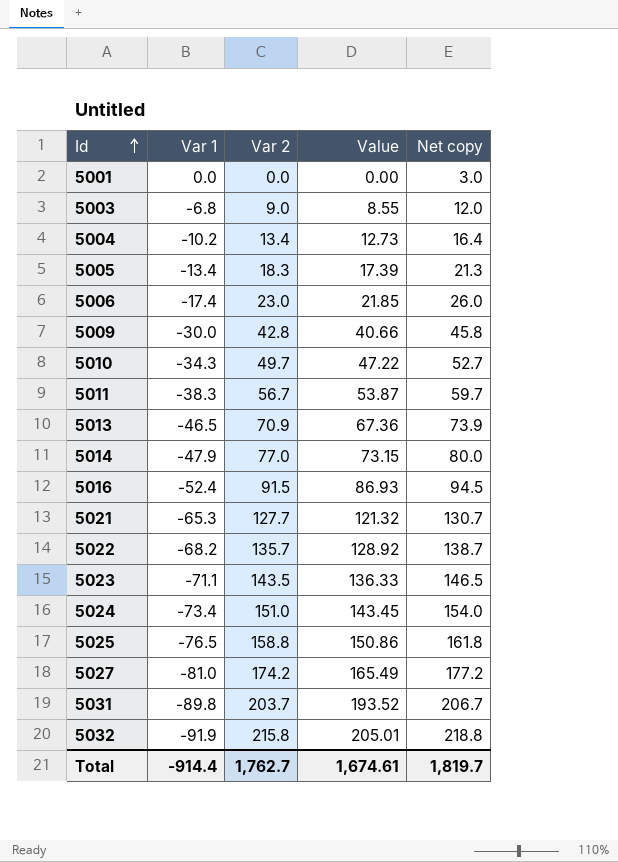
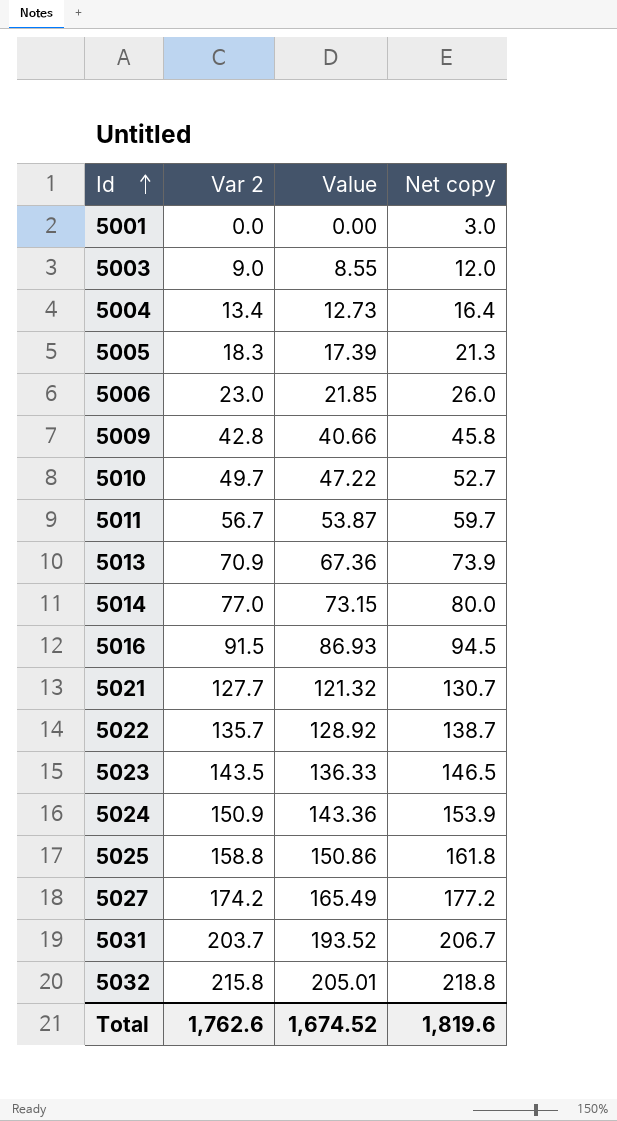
column Var 1 | position: 2 -> none
5024 | Var 2: 151.0 -> 150.9
5024 | Value: 143.45 -> 143.36
5024 | Net copy: 154.0 -> 153.9
Total | Var 2: 1,762.7 -> 1,762.6
Total | Value: 1,674.61 -> 1,674.52
Total | Net copy: 1,819.7 -> 1,819.6

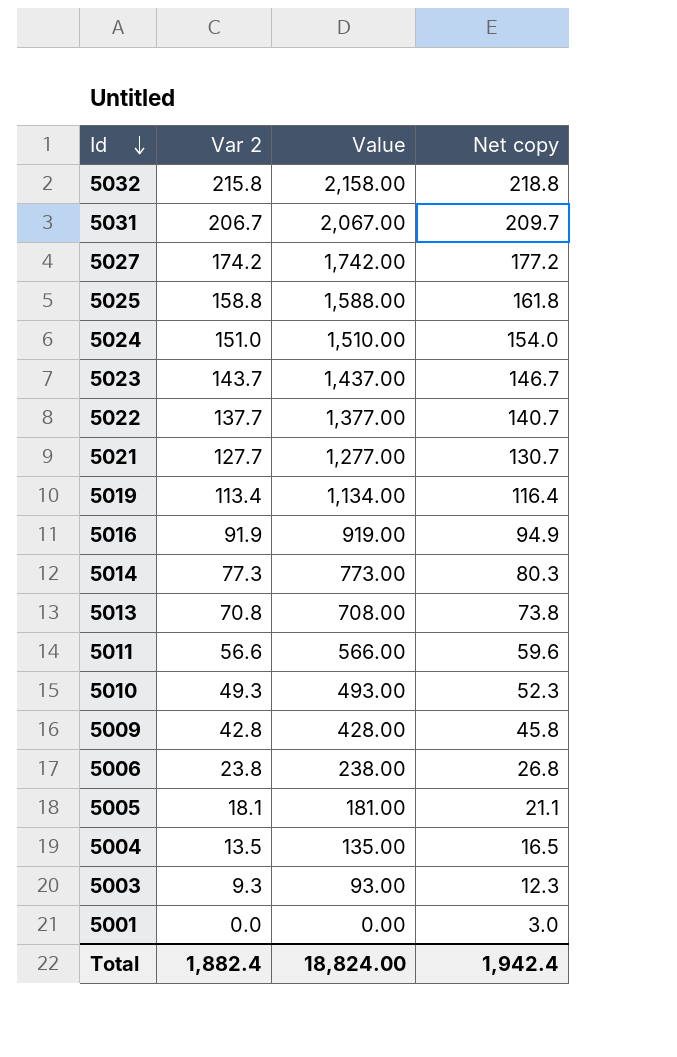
row order: Id ascending -> Id descending
column Value | formula: [Var 2] * 0.95 -> [Var 2] * 10
5031 | Var 2: 203.7 -> 206.7
5031 | Net copy: 206.7 -> 209.7
5024 | Var 2: 150.9 -> 151.0
5024 | Net copy: 153.9 -> 154.0
5023 | Var 2: 143.5 -> 143.7
5023 | Net copy: 146.5 -> 146.7
5022 | Var 2: 135.7 -> 137.7
5022 | Net copy: 138.7 -> 140.7
row 5019: none -> 113.4 | 1,134.00 | 116.4
5016 | Var 2: 91.5 -> 91.9
5016 | Net copy: 94.5 -> 94.9
5014 | Var 2: 77.0 -> 77.3
5014 | Net copy: 80.0 -> 80.3
5013 | Var 2: 70.9 -> 70.8
5013 | Net copy: 73.9 -> 73.8
5011 | Var 2: 56.7 -> 56.6
5011 | Net copy: 59.7 -> 59.6
5010 | Var 2: 49.7 -> 49.3
5010 | Net copy: 52.7 -> 52.3
5006 | Var 2: 23.0 -> 23.8
5006 | Net copy: 26.0 -> 26.8
5005 | Var 2: 18.3 -> 18.1
5005 | Net copy: 21.3 -> 21.1
5004 | Var 2: 13.4 -> 13.5
5004 | Net copy: 16.4 -> 16.5
5003 | Var 2: 9.0 -> 9.3
5003 | Net copy: 12.0 -> 12.3
Total | Var 2: 1,762.6 -> 1,882.4
Total | Value: 1,674.52 -> 18,824.00
Total | Net copy: 1,819.6 -> 1,942.4

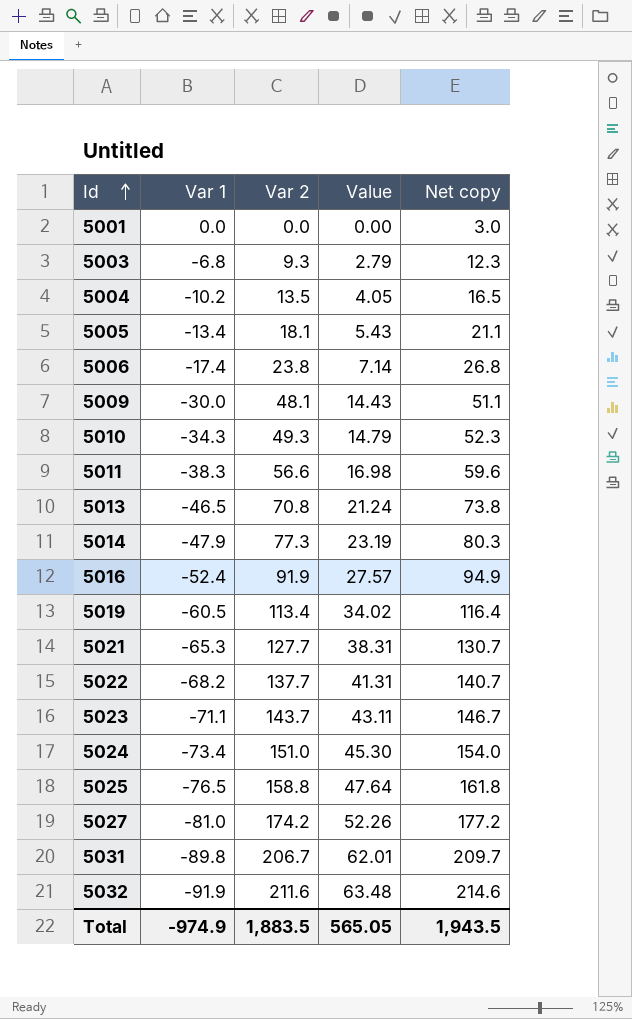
row order: Id descending -> Id ascending
column Var 1 | position: none -> 2
column Value | formula: [Var 2] * 10 -> [Var 2] * 0.3
5009 | Var 2: 42.8 -> 48.1
5009 | Net copy: 45.8 -> 51.1
5032 | Var 2: 215.8 -> 211.6
5032 | Net copy: 218.8 -> 214.6
Total | Var 2: 1,882.4 -> 1,883.5
Total | Value: 18,824.00 -> 565.05
Total | Net copy: 1,942.4 -> 1,943.5

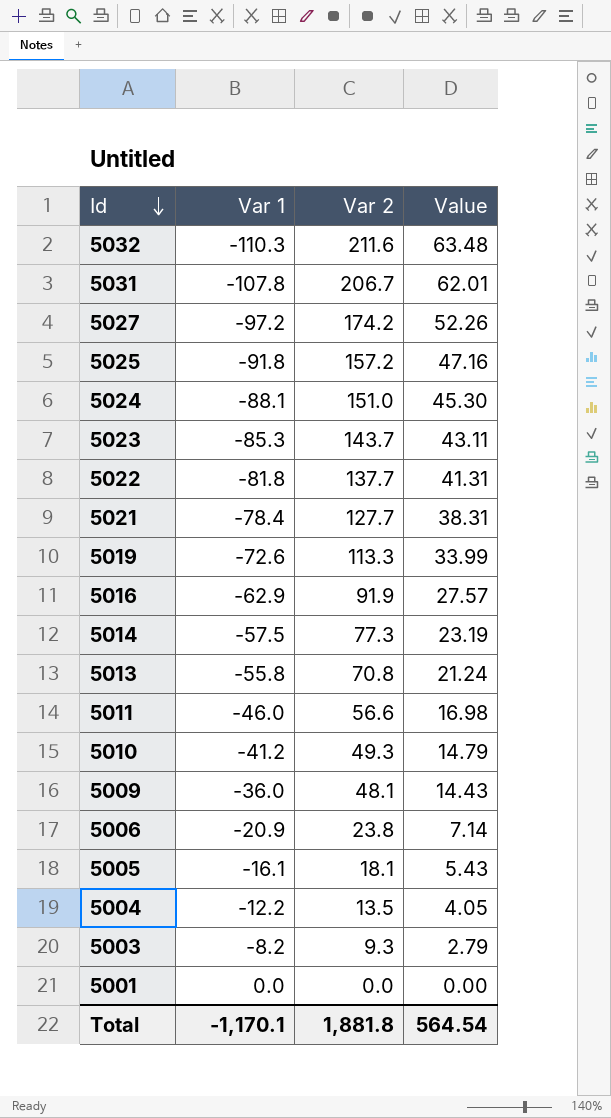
row order: Id ascending -> Id descending
column Net copy | formula: [Var 2] + 3 -> none
5032 | Var 1: -91.9 -> -110.3
5031 | Var 1: -89.8 -> -107.8
5027 | Var 1: -81.0 -> -97.2
5025 | Var 1: -76.5 -> -91.8
5025 | Var 2: 158.8 -> 157.2
5025 | Value: 47.64 -> 47.16
5024 | Var 1: -73.4 -> -88.1
5023 | Var 1: -71.1 -> -85.3
5022 | Var 1: -68.2 -> -81.8
5021 | Var 1: -65.3 -> -78.4
5019 | Var 1: -60.5 -> -72.6
5019 | Var 2: 113.4 -> 113.3
5019 | Value: 34.02 -> 33.99
5016 | Var 1: -52.4 -> -62.9
5014 | Var 1: -47.9 -> -57.5
5013 | Var 1: -46.5 -> -55.8
5011 | Var 1: -38.3 -> -46.0
5010 | Var 1: -34.3 -> -41.2
5009 | Var 1: -30.0 -> -36.0
5006 | Var 1: -17.4 -> -20.9
5005 | Var 1: -13.4 -> -16.1
5004 | Var 1: -10.2 -> -12.2
5003 | Var 1: -6.8 -> -8.2
Total | Var 1: -974.9 -> -1,170.1
Total | Var 2: 1,883.5 -> 1,881.8
Total | Value: 565.05 -> 564.54

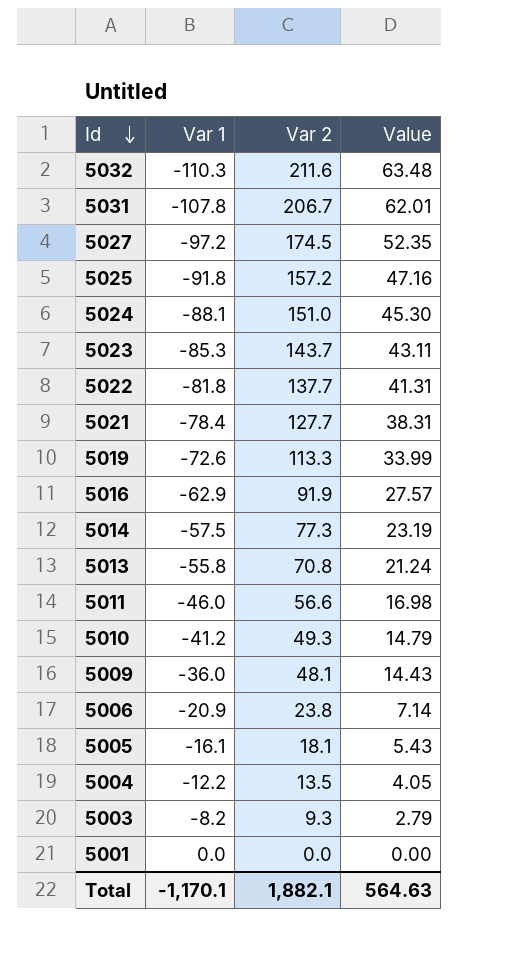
5027 | Var 2: 174.2 -> 174.5
5027 | Value: 52.26 -> 52.35
Total | Var 2: 1,881.8 -> 1,882.1
Total | Value: 564.54 -> 564.63

